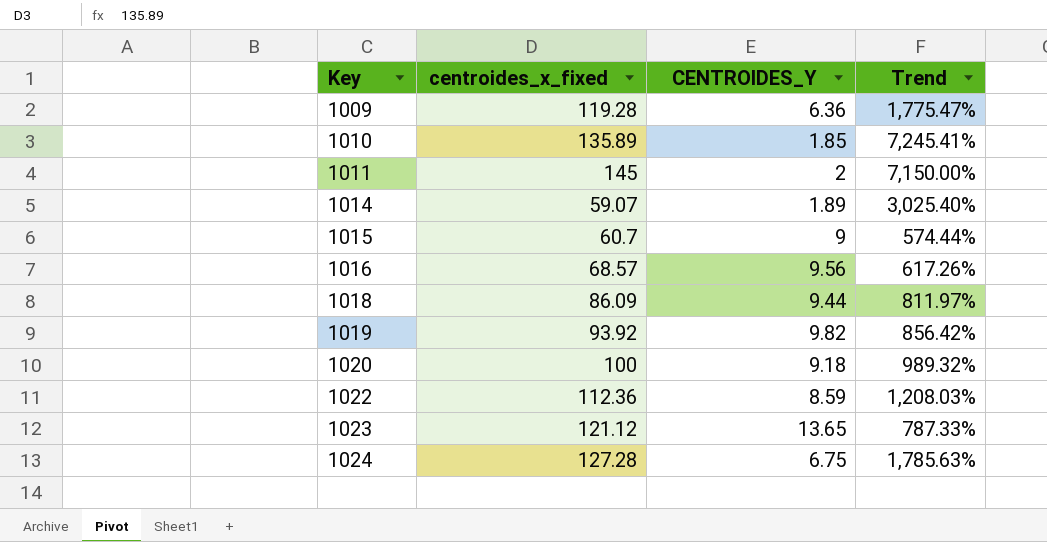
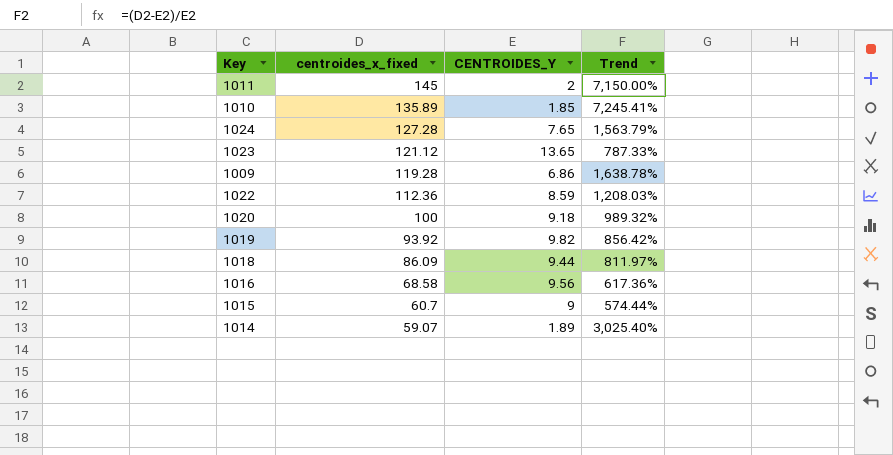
row order: Key ascending -> centroides_x_fixed descending
1024 | CENTROIDES_Y: 6.75 -> 7.65
1024 | Trend: 1,785.63% -> 1,563.79%
1009 | CENTROIDES_Y: 6.36 -> 6.86
1009 | Trend: 1,775.47% -> 1,638.78%
1016 | centroides_x_fixed: 68.57 -> 68.58
1016 | Trend: 617.26% -> 617.36%

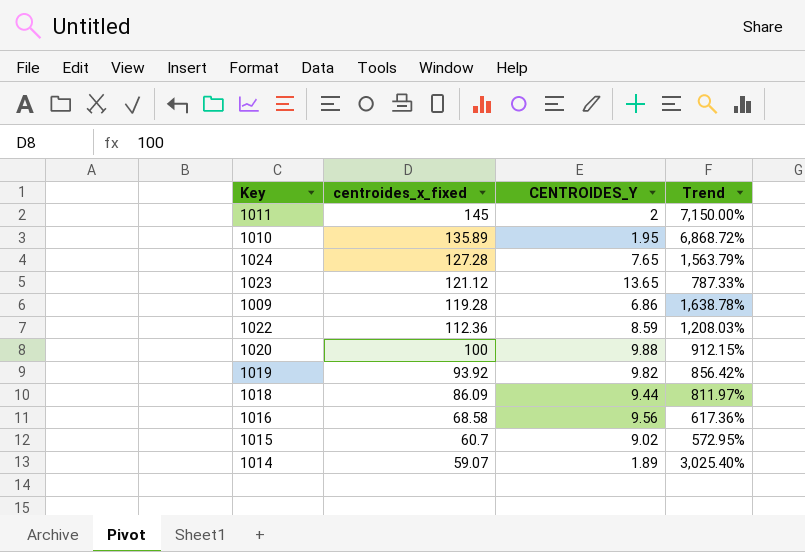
1010 | CENTROIDES_Y: 1.85 -> 1.95
1010 | Trend: 7,245.41% -> 6,868.72%
1020 | CENTROIDES_Y: 9.18 -> 9.88
1020 | Trend: 989.32% -> 912.15%
1015 | CENTROIDES_Y: 9 -> 9.02
1015 | Trend: 574.44% -> 572.95%

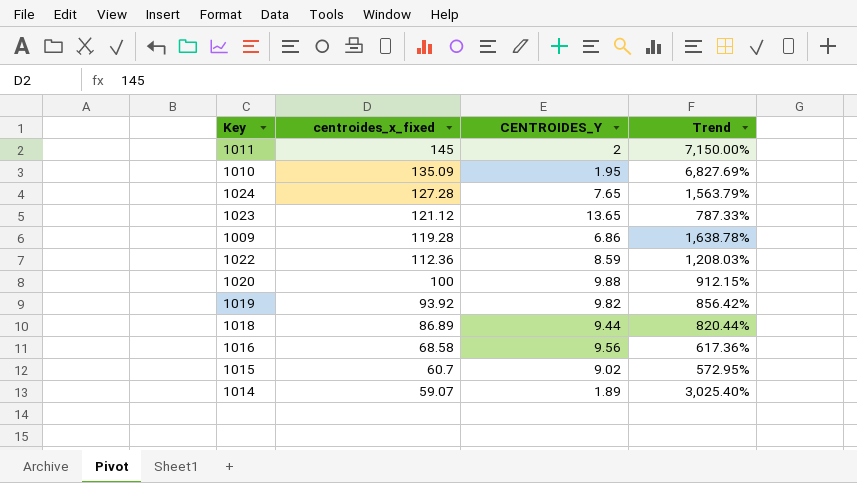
1010 | centroides_x_fixed: 135.89 -> 135.09
1010 | Trend: 6,868.72% -> 6,827.69%
1018 | centroides_x_fixed: 86.09 -> 86.89
1018 | Trend: 811.97% -> 820.44%

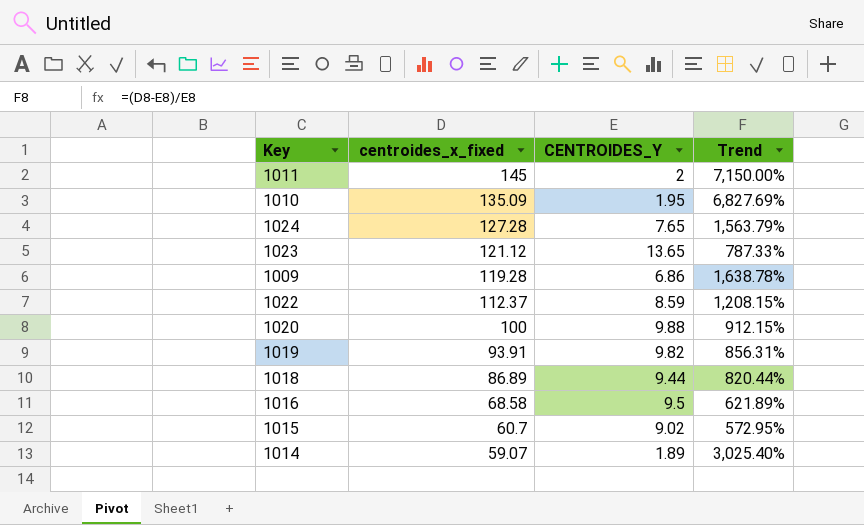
1022 | centroides_x_fixed: 112.36 -> 112.37
1022 | Trend: 1,208.03% -> 1,208.15%
1019 | centroides_x_fixed: 93.92 -> 93.91
1019 | Trend: 856.42% -> 856.31%
1016 | CENTROIDES_Y: 9.56 -> 9.5
1016 | Trend: 617.36% -> 621.89%

